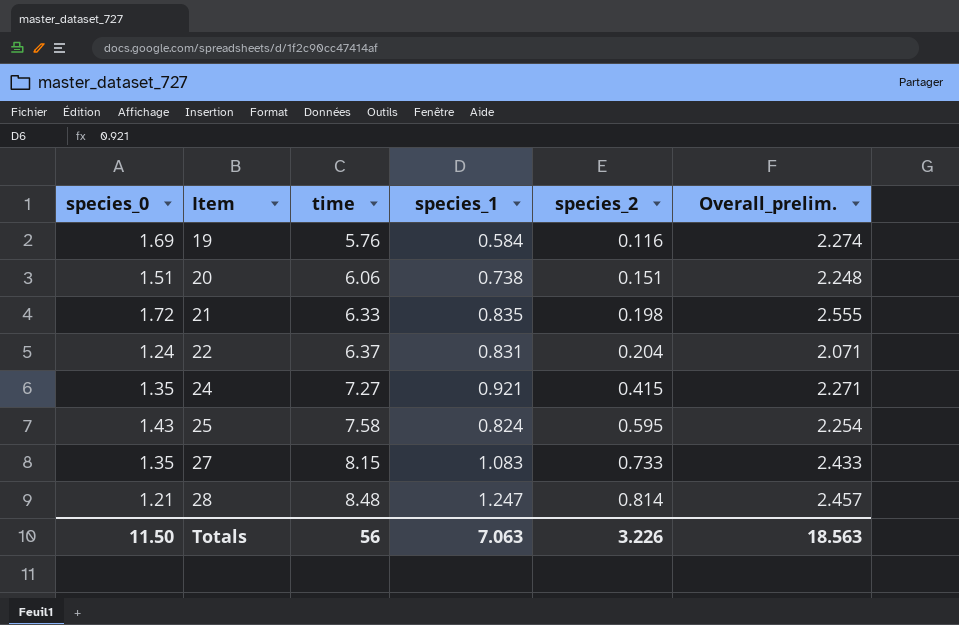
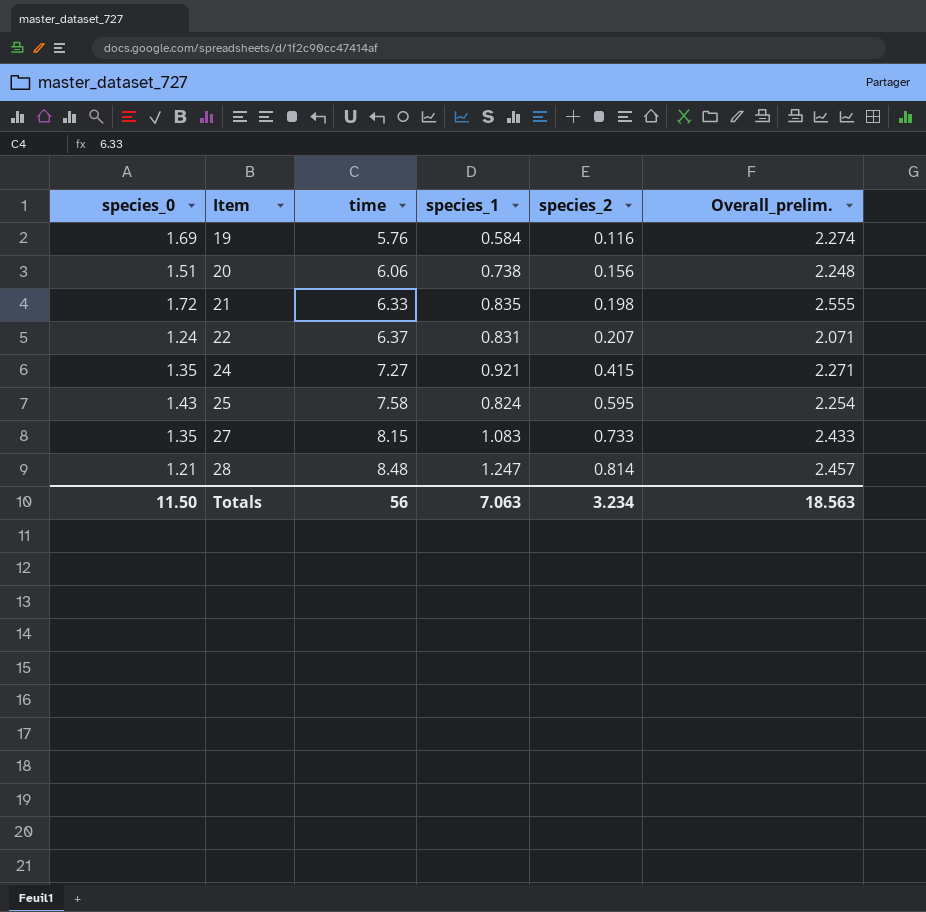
20 | species_2: 0.151 -> 0.156
22 | species_2: 0.204 -> 0.207
Totals | species_2: 3.226 -> 3.234

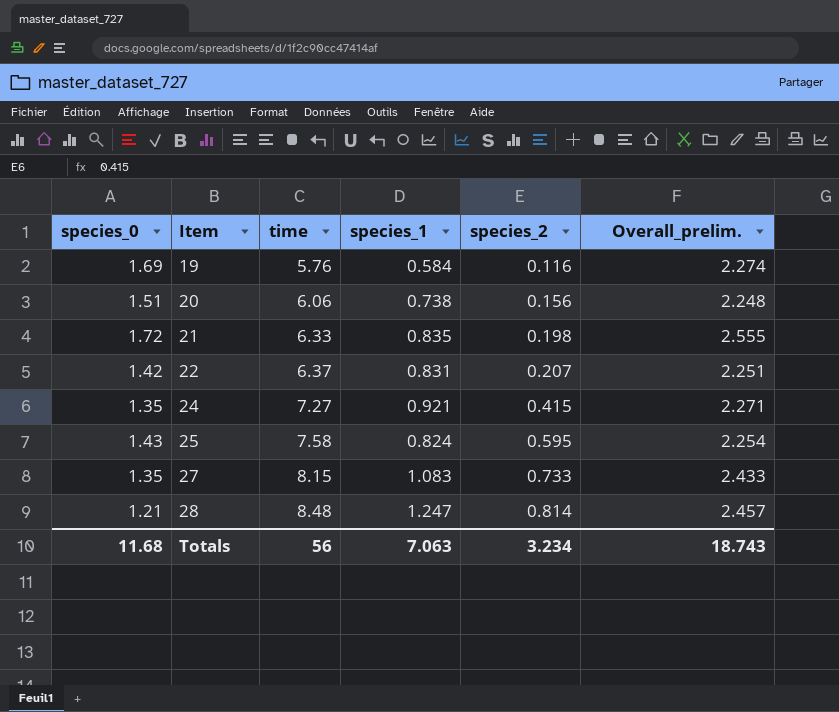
22 | species_0: 1.24 -> 1.42
22 | Overall_prelim.: 2.071 -> 2.251
Totals | species_0: 11.50 -> 11.68
Totals | Overall_prelim.: 18.563 -> 18.743

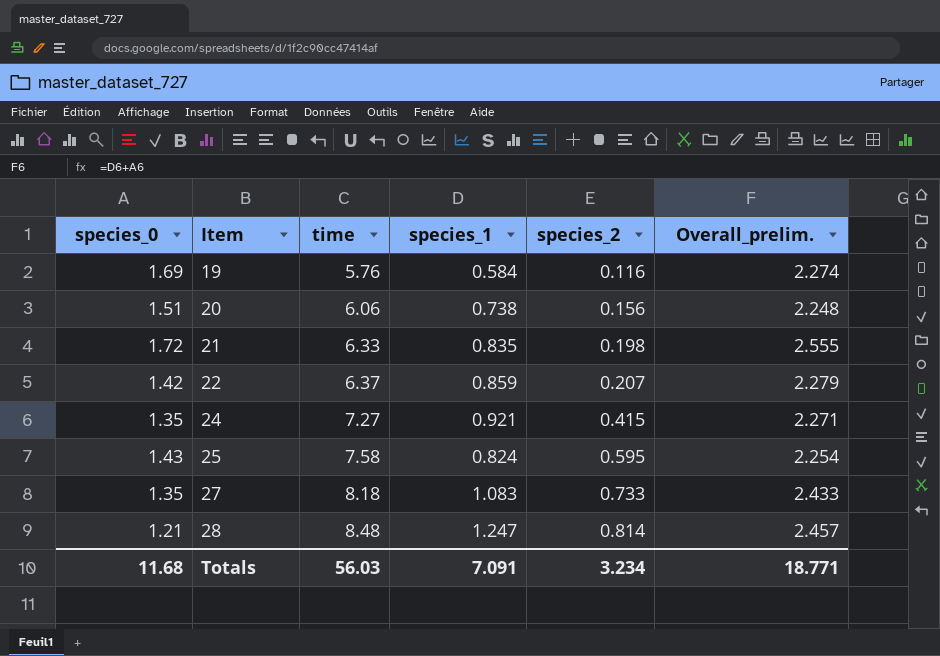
22 | species_1: 0.831 -> 0.859
22 | Overall_prelim.: 2.251 -> 2.279
27 | time: 8.15 -> 8.18
Totals | time: 56 -> 56.03
Totals | species_1: 7.063 -> 7.091
Totals | Overall_prelim.: 18.743 -> 18.771

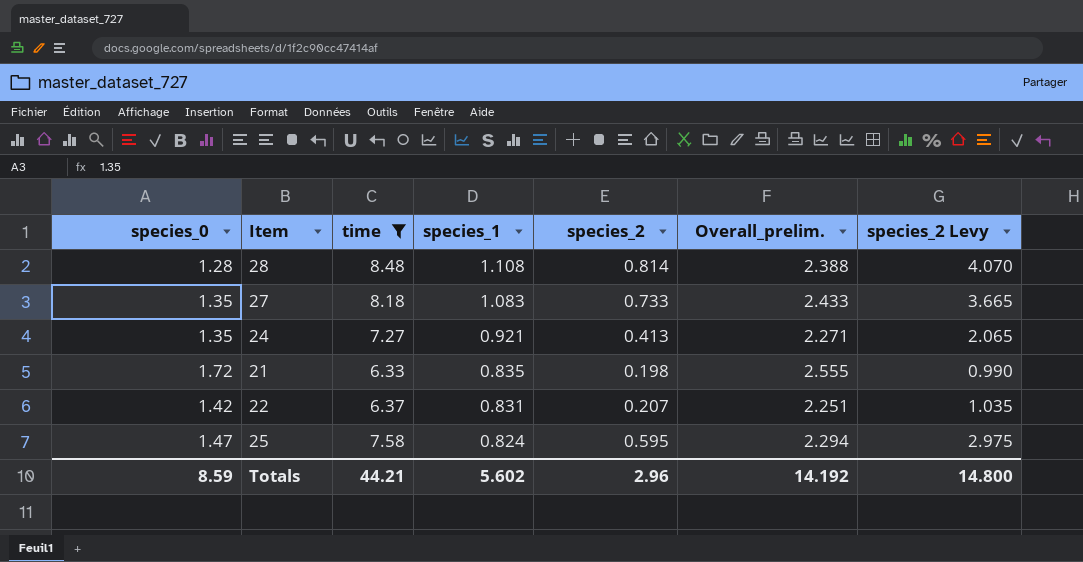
filter: none -> time >= 6.33
row order: Item ascending -> species_1 descending
column species_2 Levy | formula: none -> [species_2] * 5
28 | species_0: 1.21 -> 1.28
28 | species_1: 1.247 -> 1.108
28 | Overall_prelim.: 2.457 -> 2.388
24 | species_2: 0.415 -> 0.413
22 | species_1: 0.859 -> 0.831
22 | Overall_prelim.: 2.279 -> 2.251
25 | species_0: 1.43 -> 1.47
25 | Overall_prelim.: 2.254 -> 2.294
Totals | species_0: 11.68 -> 8.59
Totals | time: 56.03 -> 44.21
Totals | species_1: 7.091 -> 5.602
Totals | species_2: 3.234 -> 2.96
Totals | Overall_prelim.: 18.771 -> 14.192

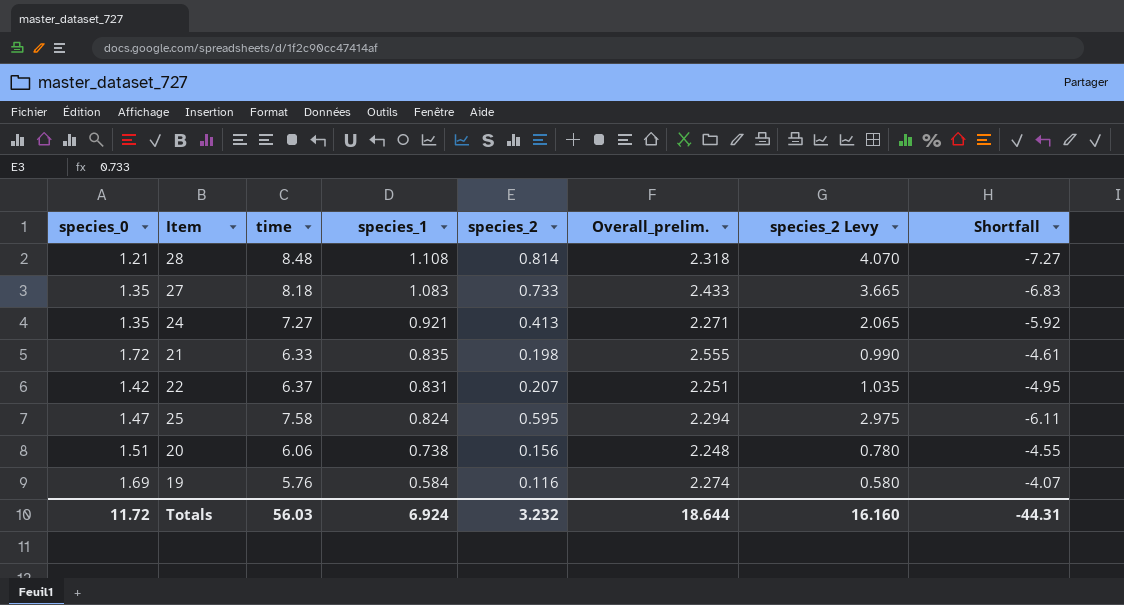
filter: time >= 6.33 -> none
column Shortfall | formula: none -> [species_0] - [time]
28 | species_0: 1.28 -> 1.21
28 | Overall_prelim.: 2.388 -> 2.318
Totals | species_0: 8.59 -> 11.72
Totals | time: 44.21 -> 56.03
Totals | species_1: 5.602 -> 6.924
Totals | species_2: 2.96 -> 3.232
Totals | Overall_prelim.: 14.192 -> 18.644
Totals | species_2 Levy: 14.800 -> 16.160

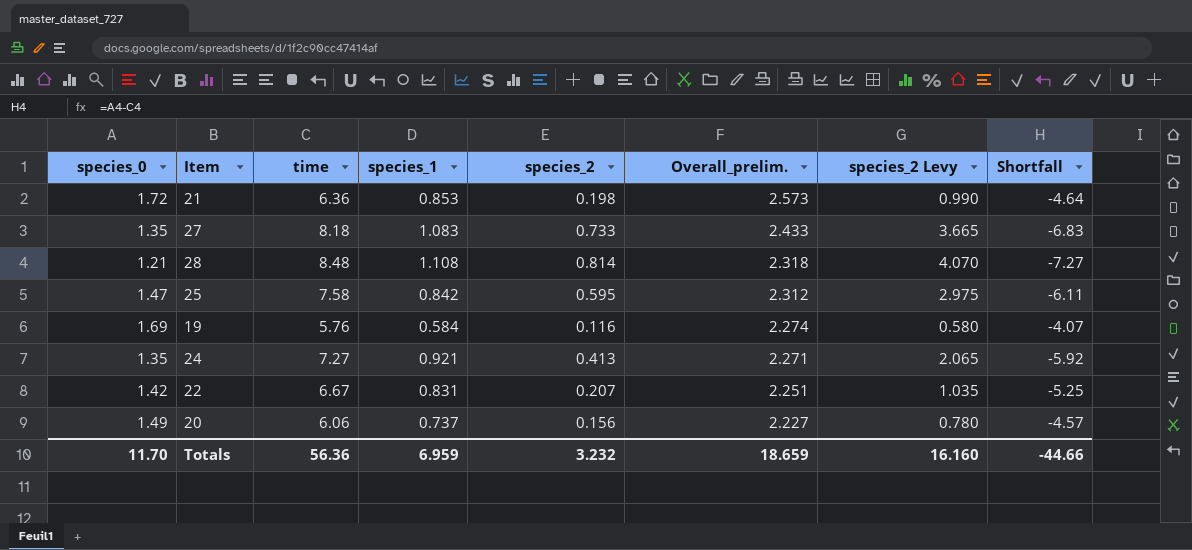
row order: species_1 descending -> Overall_prelim. descending
21 | time: 6.33 -> 6.36
21 | species_1: 0.835 -> 0.853
21 | Overall_prelim.: 2.555 -> 2.573
21 | Shortfall: -4.61 -> -4.64
25 | species_1: 0.824 -> 0.842
25 | Overall_prelim.: 2.294 -> 2.312
22 | time: 6.37 -> 6.67
22 | Shortfall: -4.95 -> -5.25
20 | species_0: 1.51 -> 1.49
20 | species_1: 0.738 -> 0.737
20 | Overall_prelim.: 2.248 -> 2.227
20 | Shortfall: -4.55 -> -4.57
Totals | species_0: 11.72 -> 11.70
Totals | time: 56.03 -> 56.36
Totals | species_1: 6.924 -> 6.959
Totals | Overall_prelim.: 18.644 -> 18.659
Totals | Shortfall: -44.31 -> -44.66

